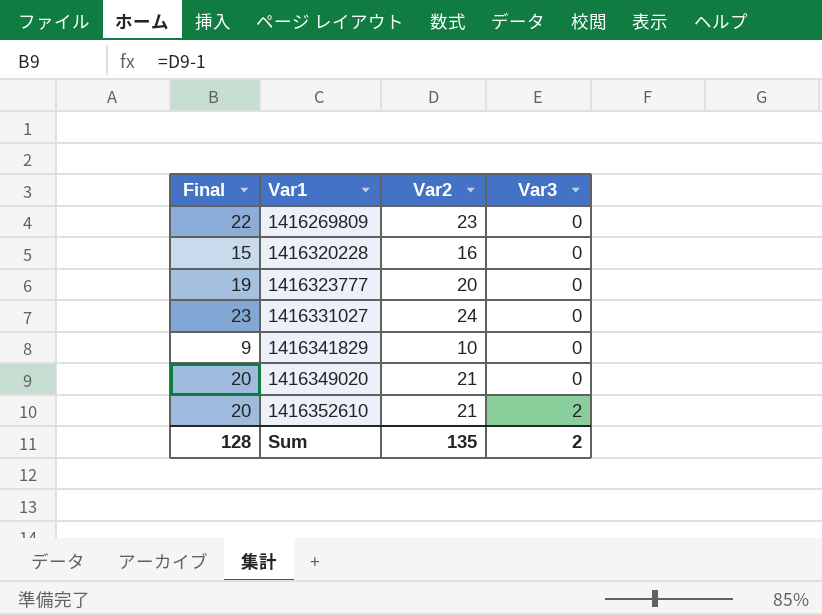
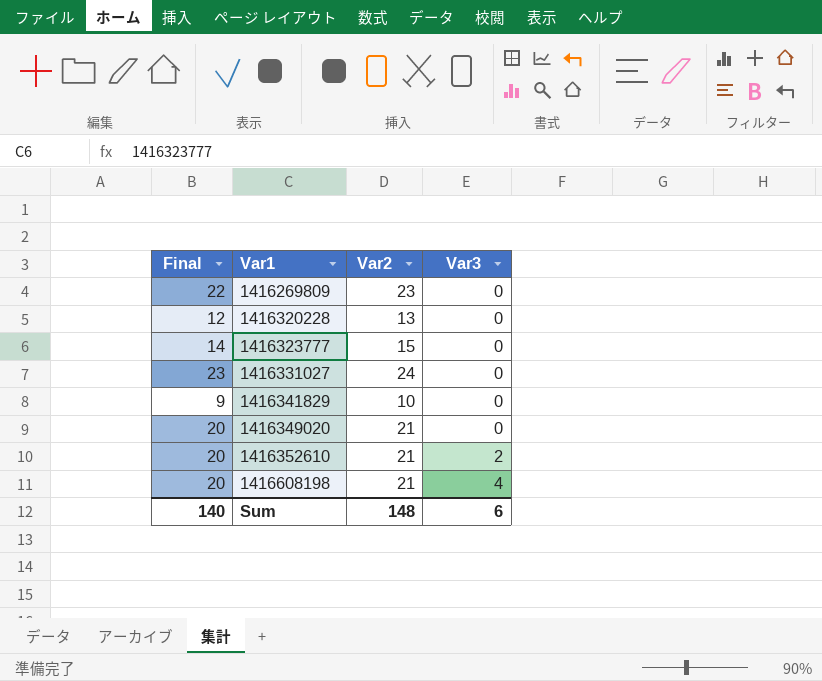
1416320228 | Final: 15 -> 12
1416320228 | Var2: 16 -> 13
1416323777 | Final: 19 -> 14
1416323777 | Var2: 20 -> 15
row 1416608198: none -> 20 | 21 | 4
Sum | Final: 128 -> 140
Sum | Var2: 135 -> 148
Sum | Var3: 2 -> 6

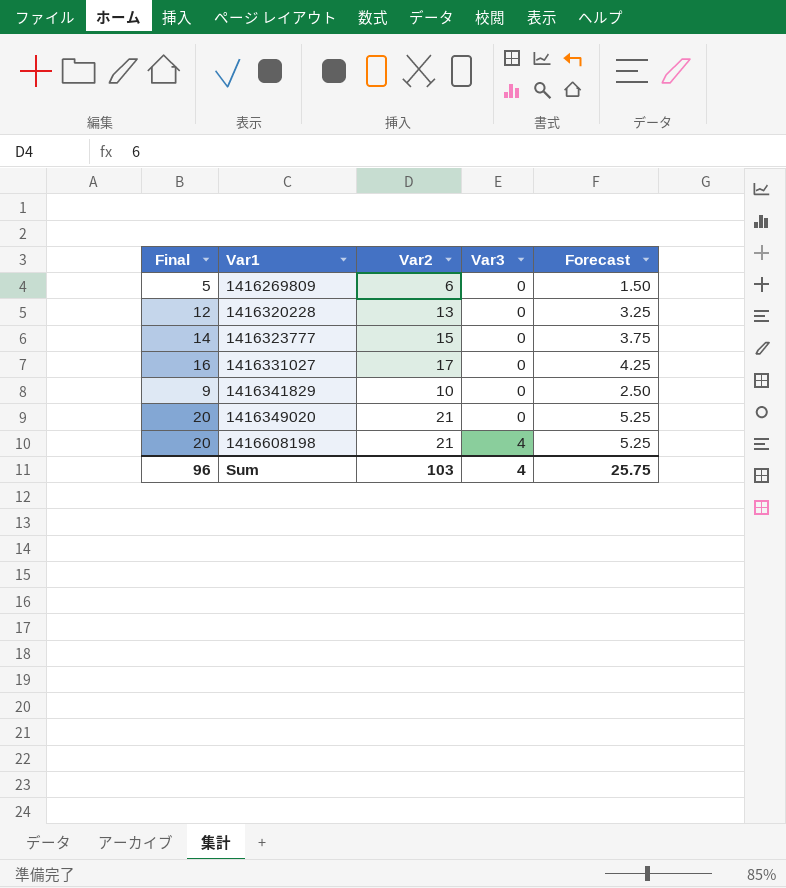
column Forecast | formula: none -> [Var2] * 0.25
row 1416352610: 20 | 21 | 2 -> none
1416269809 | Final: 22 -> 5
1416269809 | Var2: 23 -> 6
1416331027 | Final: 23 -> 16
1416331027 | Var2: 24 -> 17
Sum | Final: 140 -> 96
Sum | Var2: 148 -> 103
Sum | Var3: 6 -> 4

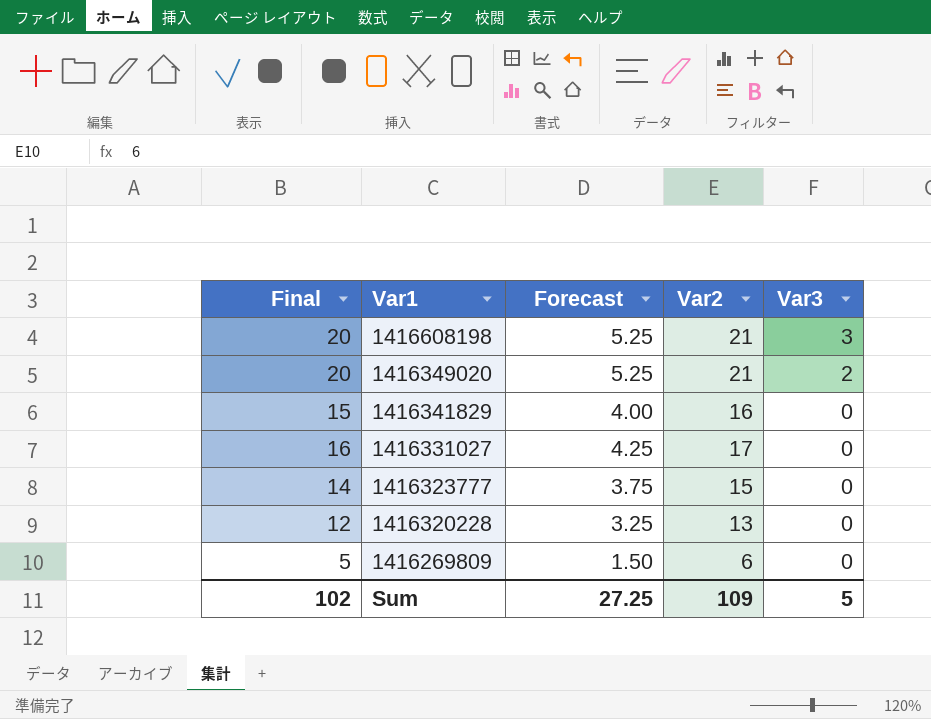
row order: Var1 ascending -> Var1 descending
column Forecast | position: 5 -> 3
1416608198 | Var3: 4 -> 3
1416349020 | Var3: 0 -> 2
1416341829 | Final: 9 -> 15
1416341829 | Forecast: 2.50 -> 4.00
1416341829 | Var2: 10 -> 16
Sum | Final: 96 -> 102
Sum | Forecast: 25.75 -> 27.25
Sum | Var2: 103 -> 109
Sum | Var3: 4 -> 5

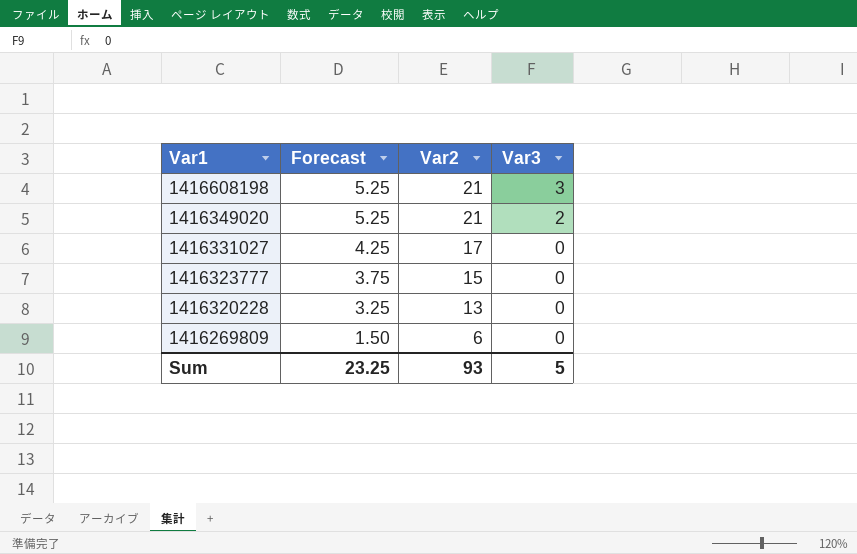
column Final | formula: [Var2] - 1 -> none
row 1416341829: 15 | 4.00 | 16 | 0 -> none
Sum | Forecast: 27.25 -> 23.25
Sum | Var2: 109 -> 93

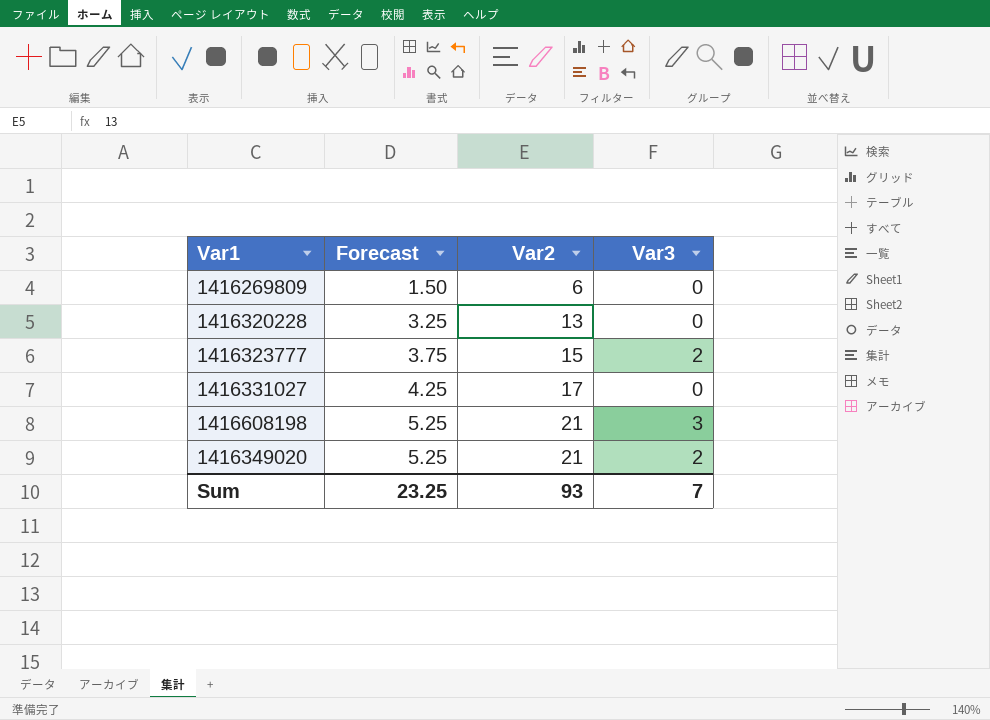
row order: Var1 descending -> Forecast ascending
1416323777 | Var3: 0 -> 2
Sum | Var3: 5 -> 7

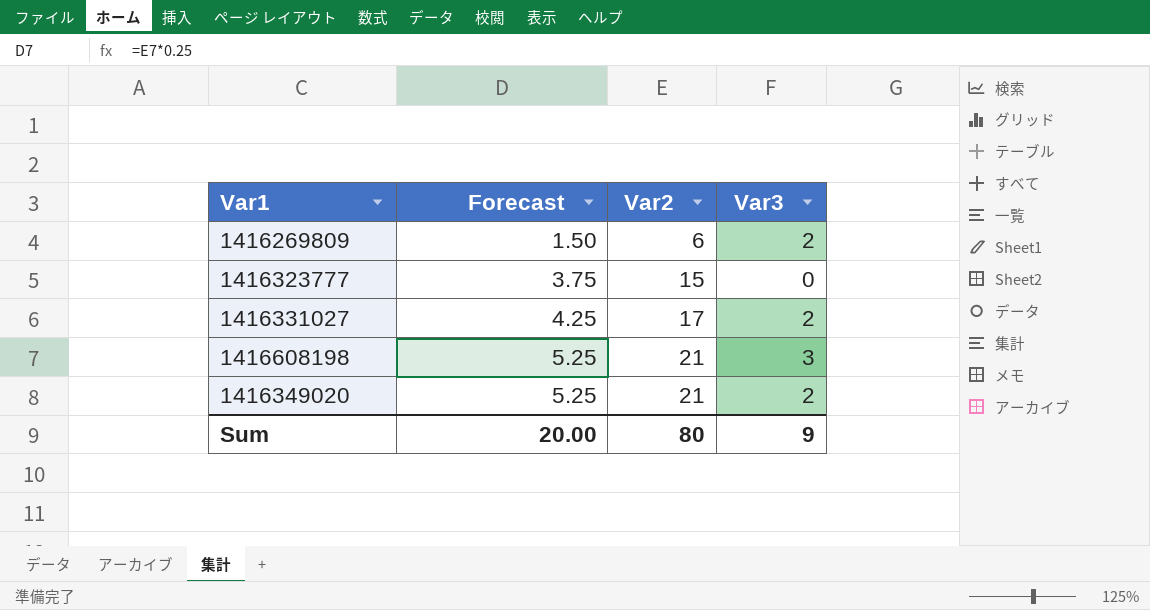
row 1416320228: 3.25 | 13 | 0 -> none
1416269809 | Var3: 0 -> 2
1416323777 | Var3: 2 -> 0
1416331027 | Var3: 0 -> 2
Sum | Forecast: 23.25 -> 20.00
Sum | Var2: 93 -> 80
Sum | Var3: 7 -> 9

